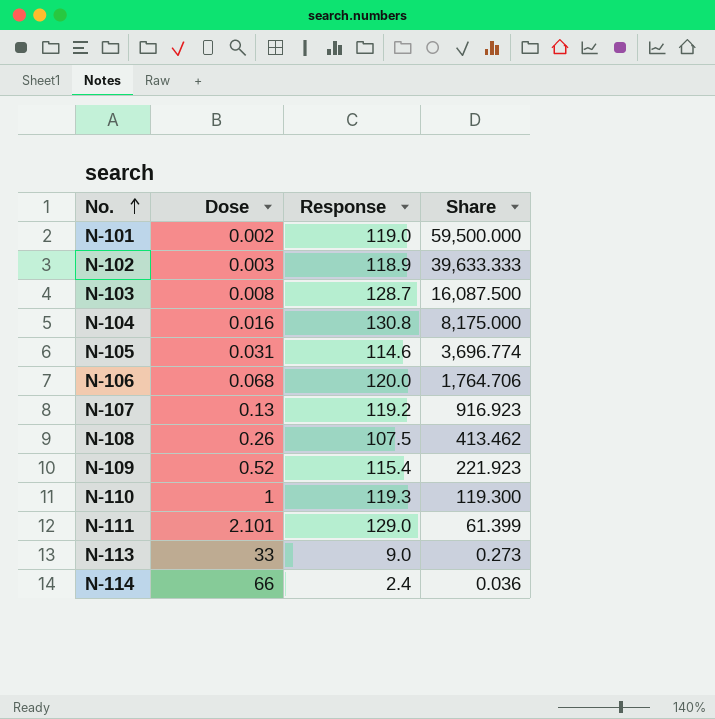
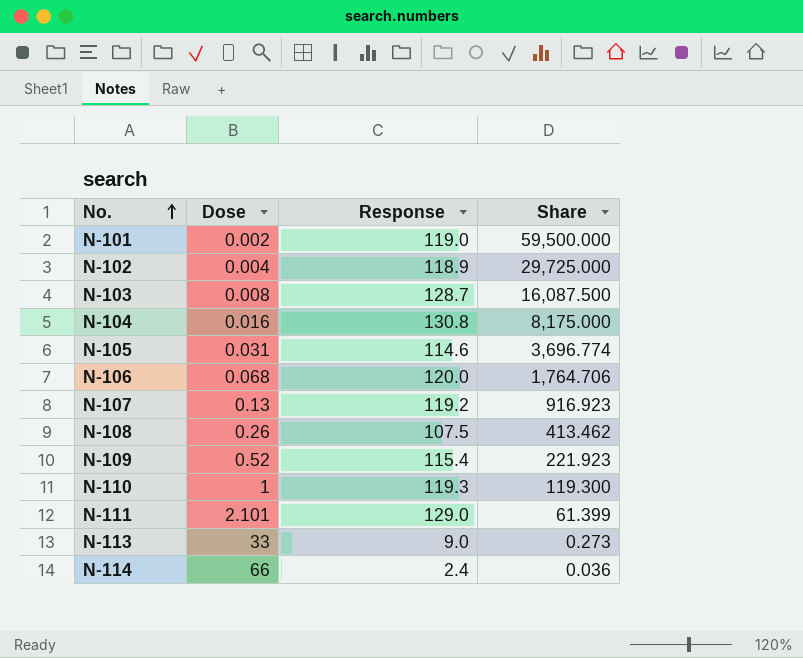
N-102 | Dose: 0.003 -> 0.004
N-102 | Share: 39,633.333 -> 29,725.000

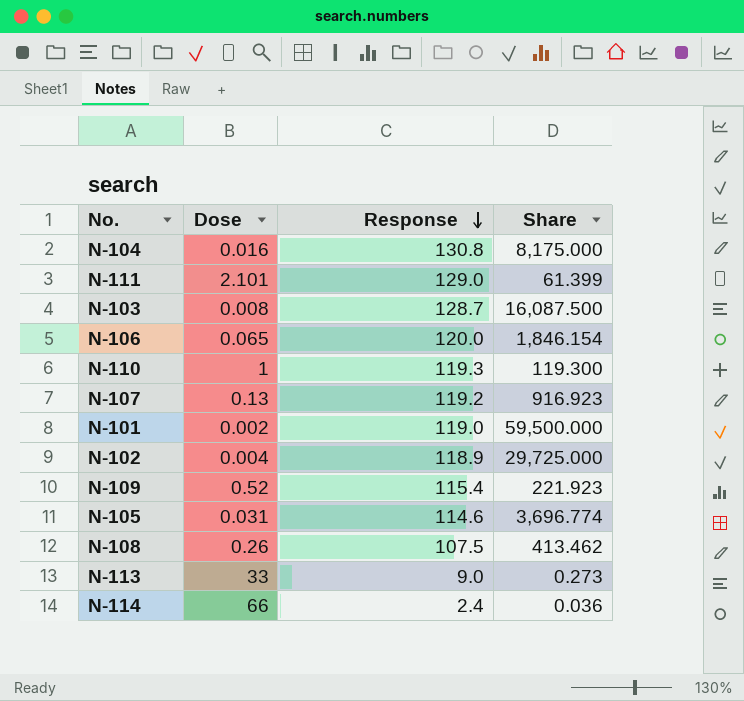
row order: No. ascending -> Response descending
N-106 | Dose: 0.068 -> 0.065
N-106 | Share: 1,764.706 -> 1,846.154

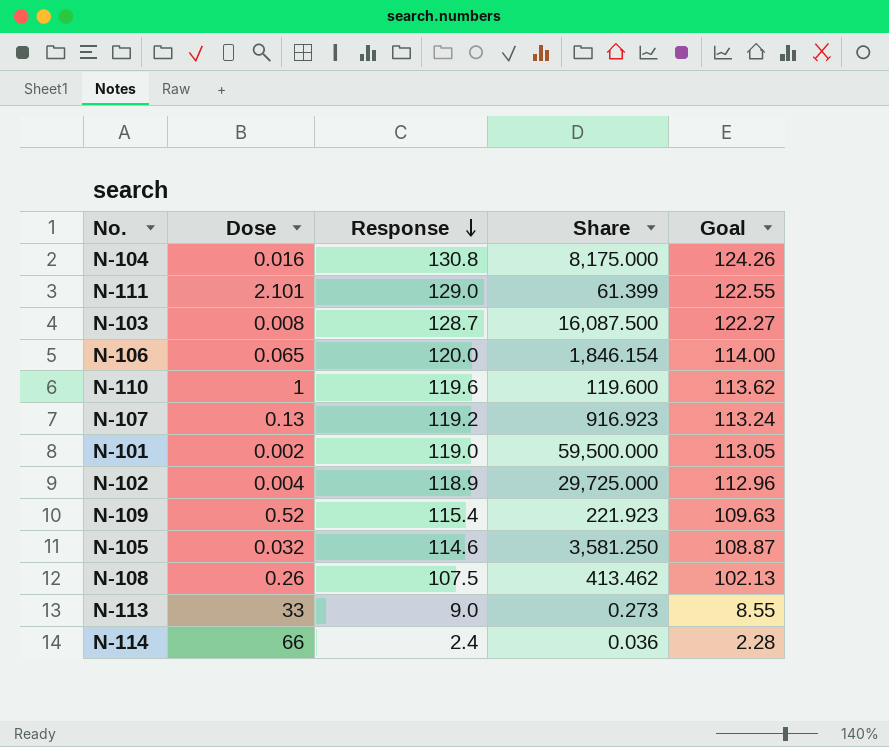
column Goal | formula: none -> [Response] * 0.95
N-110 | Response: 119.3 -> 119.6
N-110 | Share: 119.300 -> 119.600
N-105 | Dose: 0.031 -> 0.032
N-105 | Share: 3,696.774 -> 3,581.250

